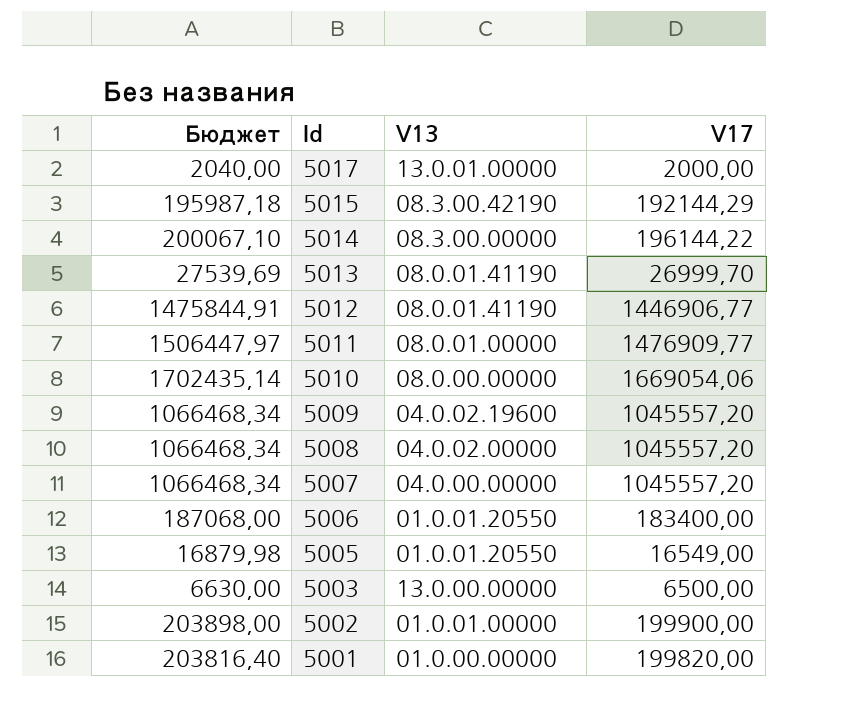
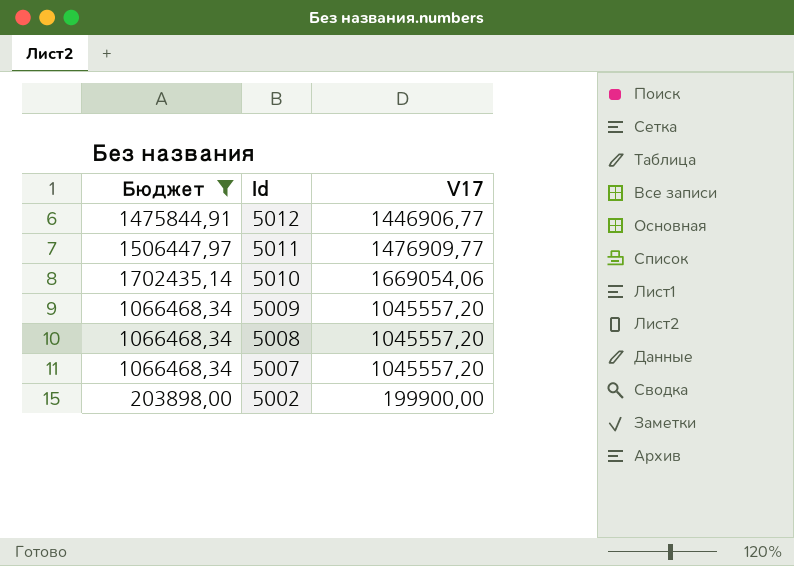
filter: none -> Бюджет >= 203898,00
column V13 | position: 3 -> none

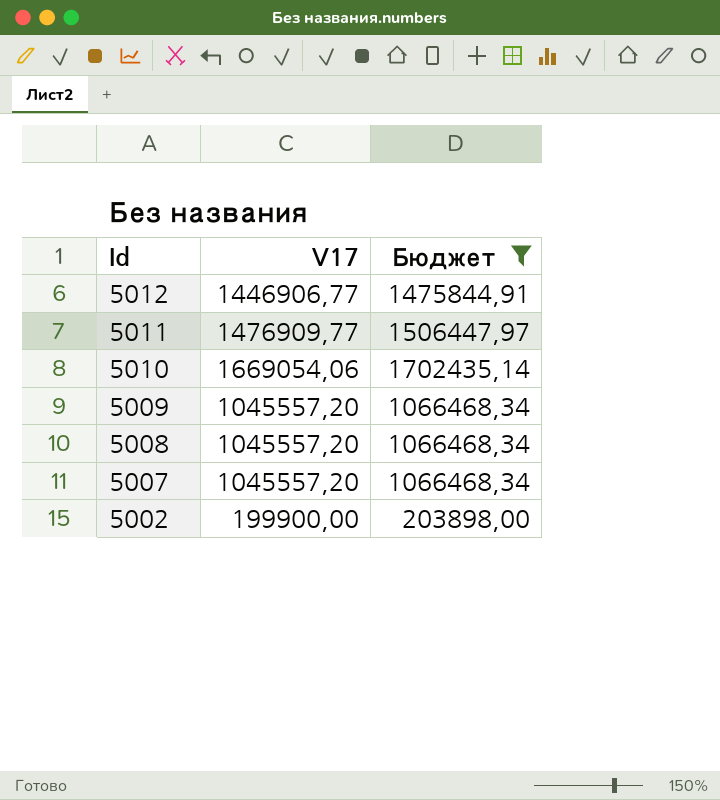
column Бюджет | position: 1 -> 3

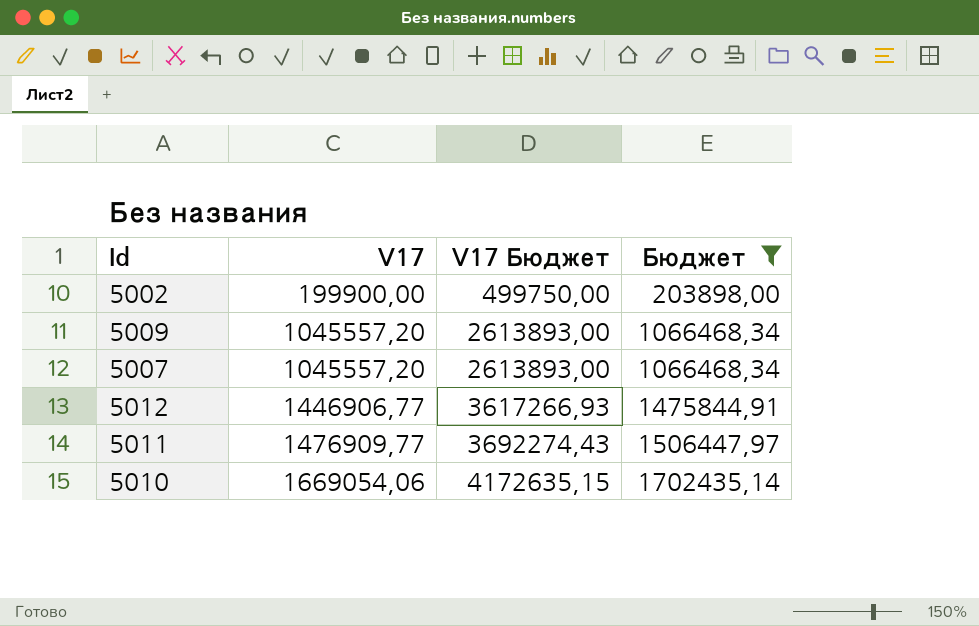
row order: Id descending -> V17 ascending
column V17 Бюджет | formula: none -> [V17] * 2,5
row 5008: 1045557,20 | 1066468,34 -> none

